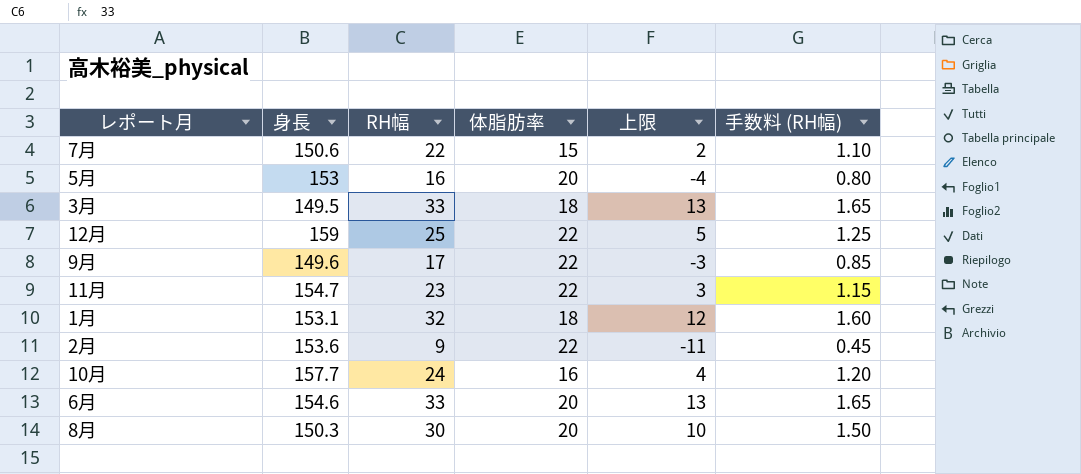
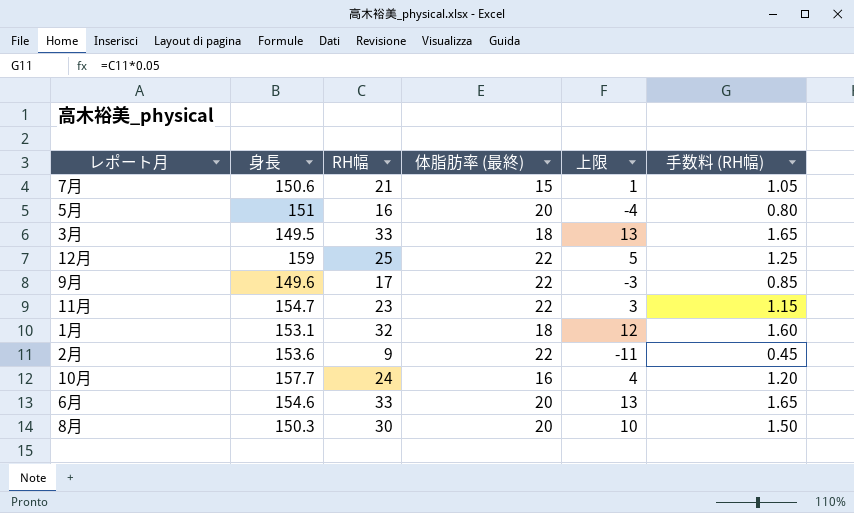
column name: 体脂肪率 -> 体脂肪率 (最終)
7月 | RH幅: 22 -> 21
7月 | 上限: 2 -> 1
7月 | 手数料 (RH幅): 1.10 -> 1.05
5月 | 身長: 153 -> 151

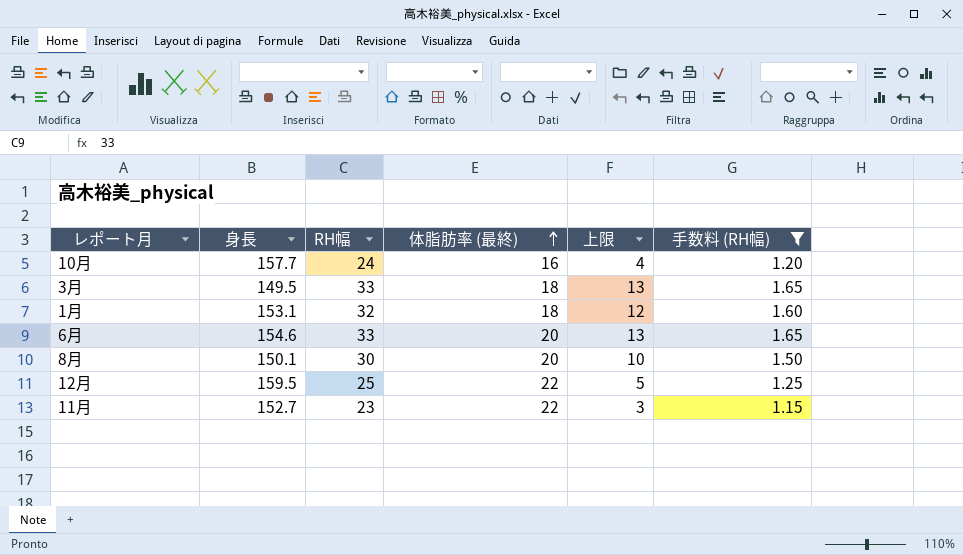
filter: none -> 手数料 (RH幅) >= 1.15
row order: none -> 体脂肪率 (最終) ascending
8月 | 身長: 150.3 -> 150.1
12月 | 身長: 159 -> 159.5
11月 | 身長: 154.7 -> 152.7

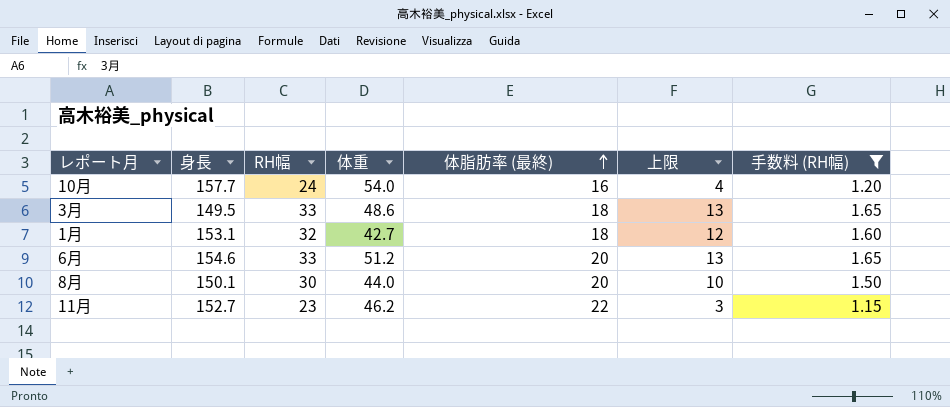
column 体重 | position: none -> 4
row 12月: 159.5 | 25 | 22 | 5 | 1.25 -> none

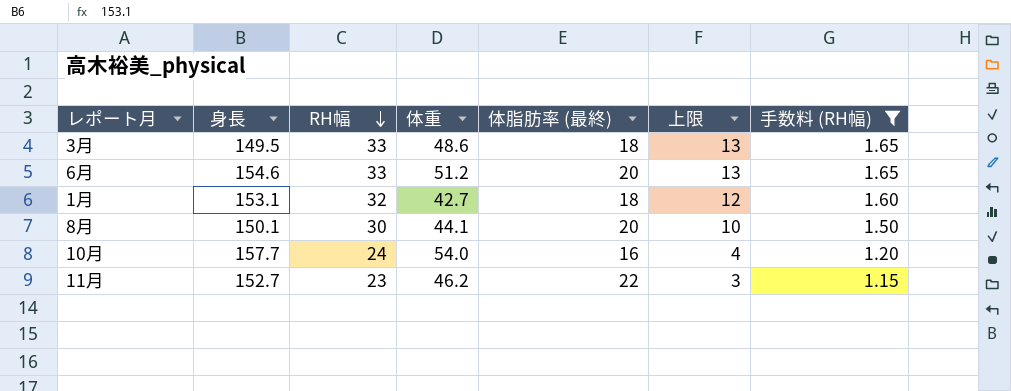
row order: 体脂肪率 (最終) ascending -> RH幅 descending
8月 | 体重: 44.0 -> 44.1

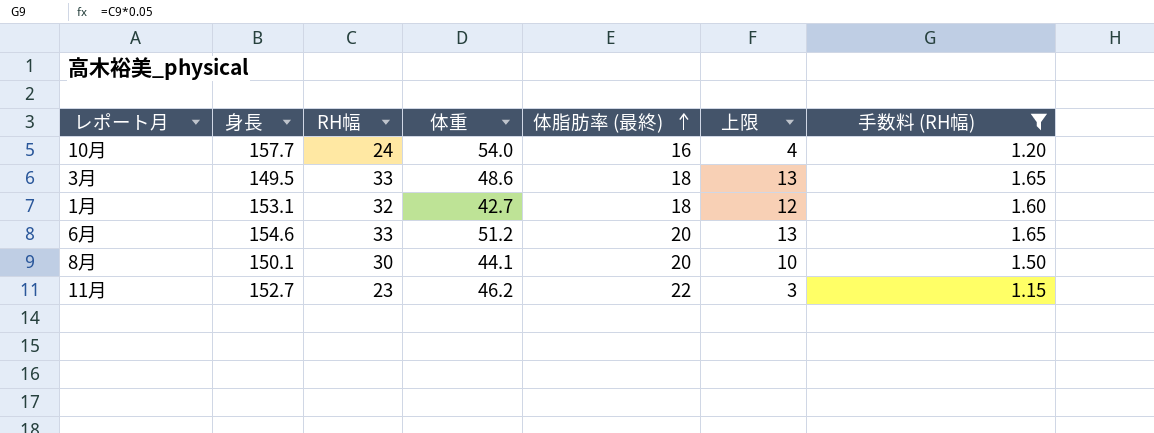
row order: RH幅 descending -> 体脂肪率 (最終) ascending

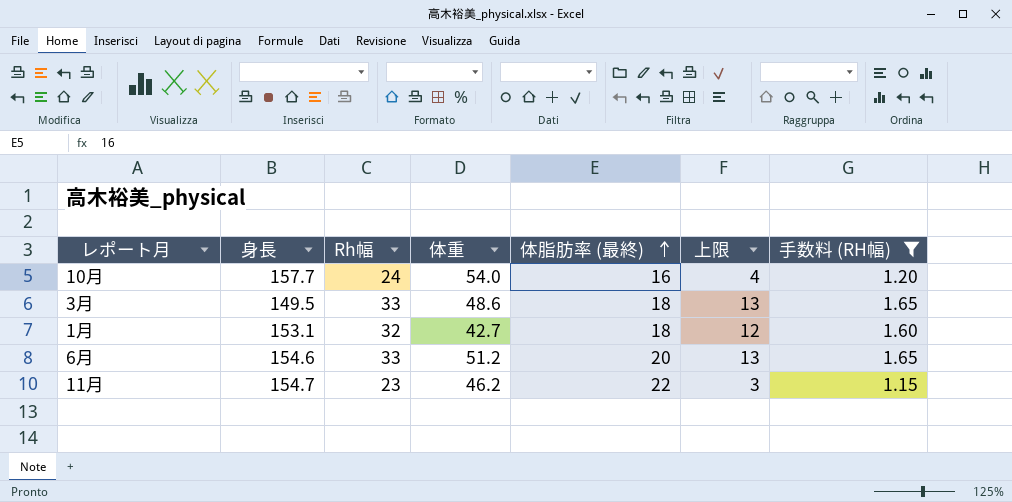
column name: RH幅 -> Rh幅
row 8月: 150.1 | 30 | 44.1 | 20 | 10 | 1.50 -> none
11月 | 身長: 152.7 -> 154.7

